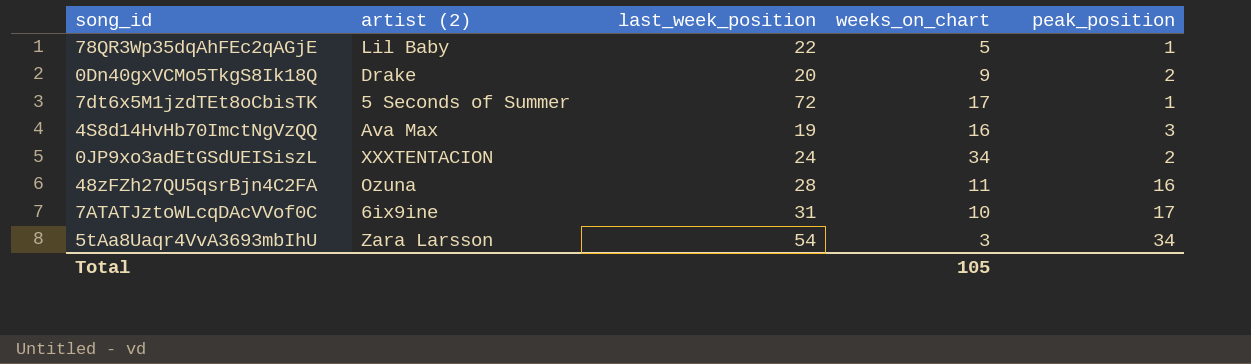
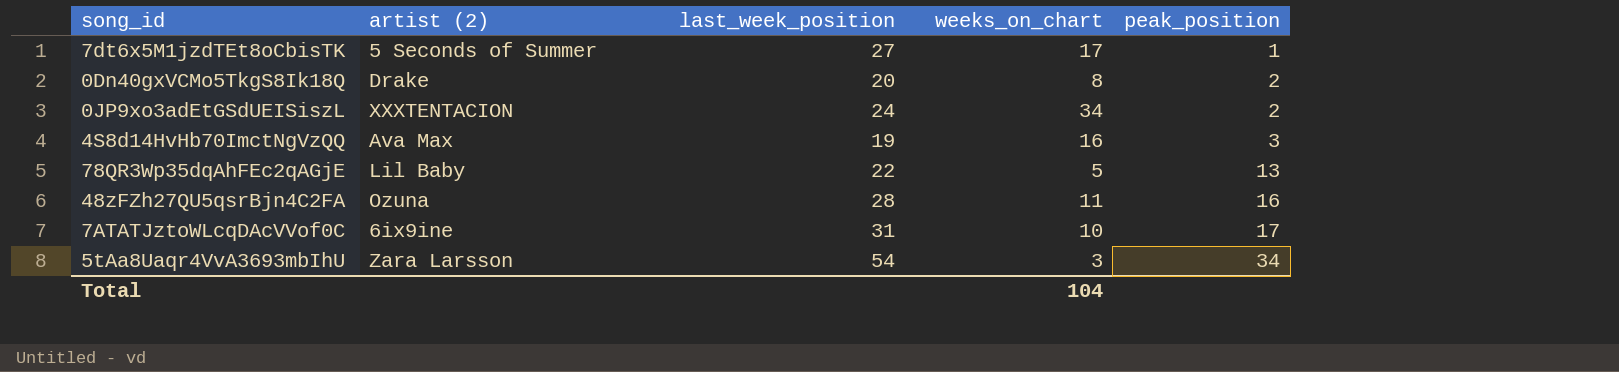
row order: none -> peak_position ascending
7dt6x5M1jzdTEt8oCbisTK | last_week_position: 72 -> 27
0Dn40gxVCMo5TkgS8Ik18Q | weeks_on_chart: 9 -> 8
78QR3Wp35dqAhFEc2qAGjE | peak_position: 1 -> 13
Total | weeks_on_chart: 105 -> 104

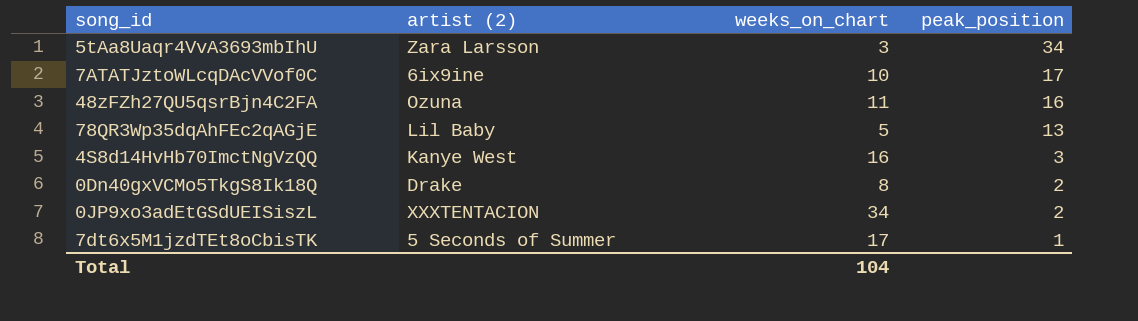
row order: peak_position ascending -> peak_position descending
column last_week_position | position: 3 -> none
4S8d14HvHb70ImctNgVzQQ | artist (2): Ava Max -> Kanye West

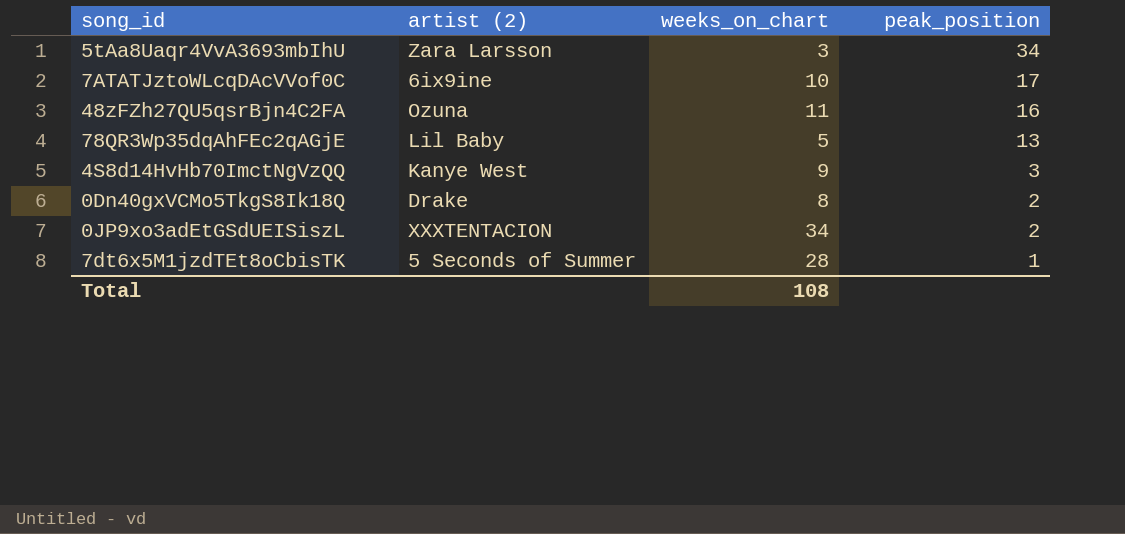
4S8d14HvHb70ImctNgVzQQ | weeks_on_chart: 16 -> 9
7dt6x5M1jzdTEt8oCbisTK | weeks_on_chart: 17 -> 28
Total | weeks_on_chart: 104 -> 108

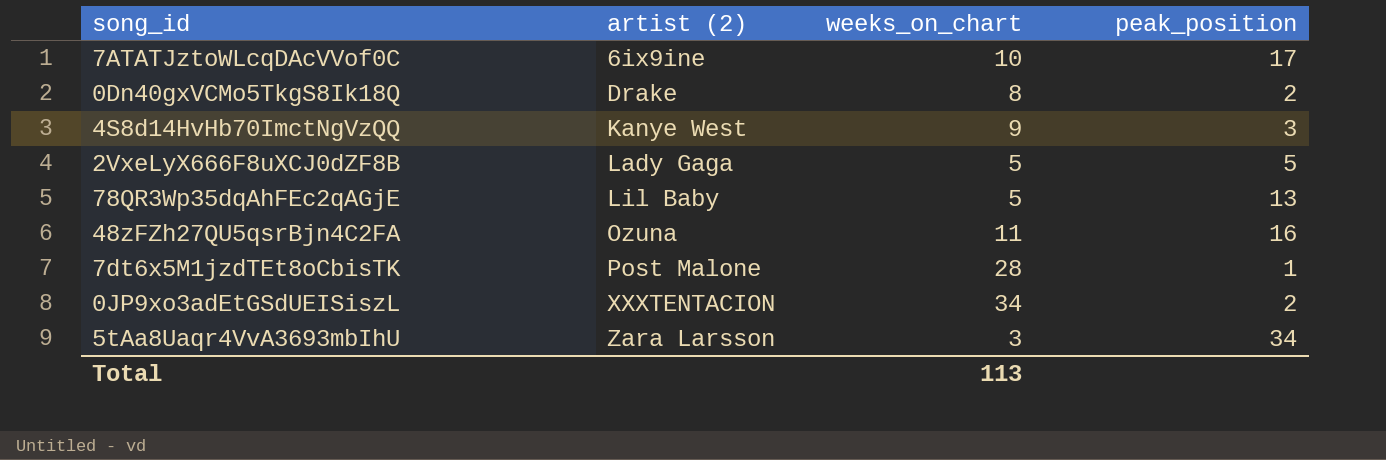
row order: peak_position descending -> artist (2) ascending
row 2VxeLyX666F8uXCJ0dZF8B: none -> Lady Gaga | 5 | 5
7dt6x5M1jzdTEt8oCbisTK | artist (2): 5 Seconds of Summer -> Post Malone
Total | weeks_on_chart: 108 -> 113

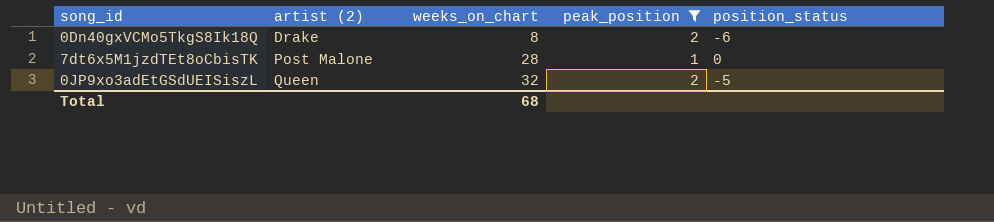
filter: none -> peak_position <= 2
column position_status | position: none -> 5
0JP9xo3adEtGSdUEISiszL | artist (2): XXXTENTACION -> Queen
0JP9xo3adEtGSdUEISiszL | weeks_on_chart: 34 -> 32
Total | weeks_on_chart: 113 -> 68

